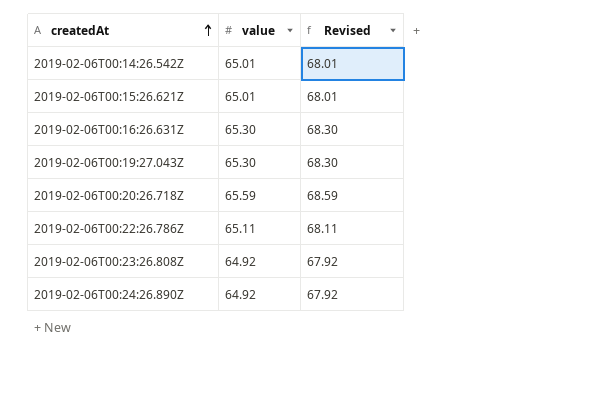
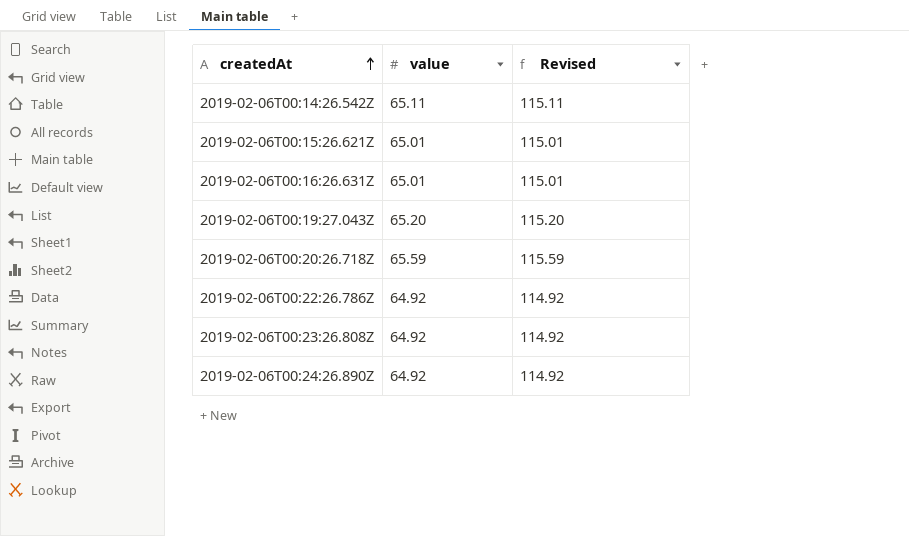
column Revised | formula: [value] + 3 -> [value] + 50
2019-02-06T00:14:26.542Z | value: 65.01 -> 65.11
2019-02-06T00:16:26.631Z | value: 65.30 -> 65.01
2019-02-06T00:19:27.043Z | value: 65.30 -> 65.20
2019-02-06T00:22:26.786Z | value: 65.11 -> 64.92

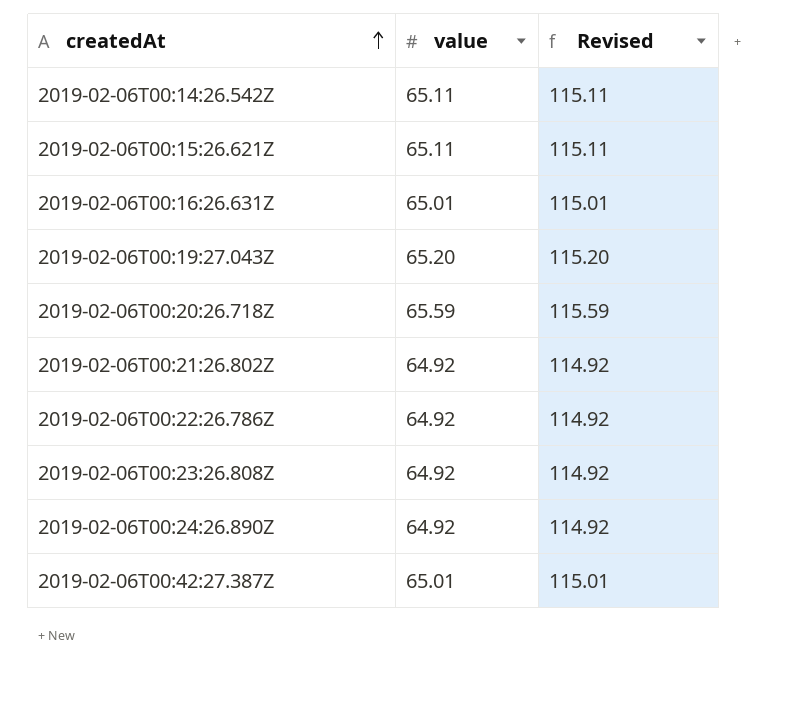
2019-02-06T00:15:26.621Z | value: 65.01 -> 65.11
2019-02-06T00:15:26.621Z | Revised: 115.01 -> 115.11
row 2019-02-06T00:21:26.802Z: none -> 64.92 | 114.92
row 2019-02-06T00:42:27.387Z: none -> 65.01 | 115.01

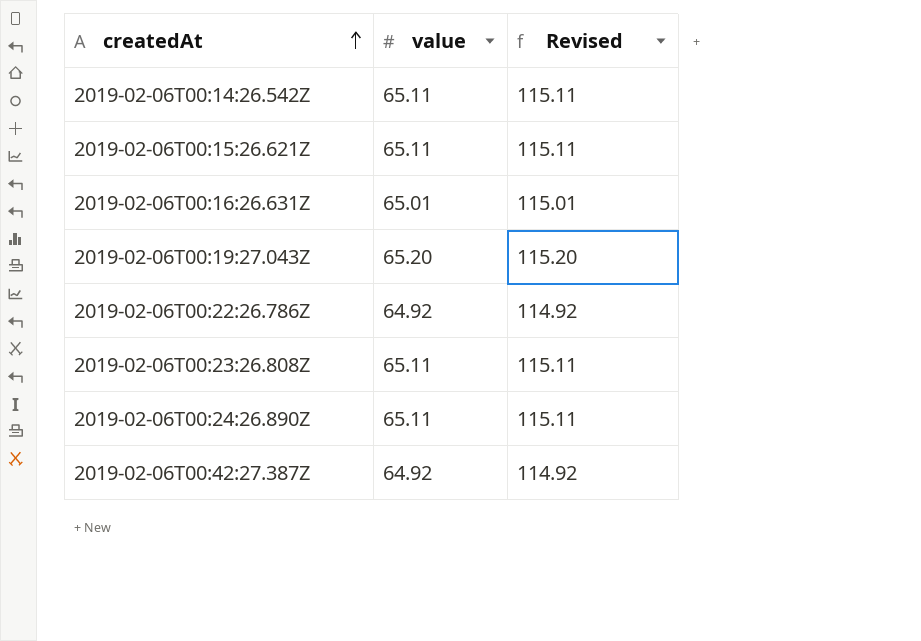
row 2019-02-06T00:20:26.718Z: 65.59 | 115.59 -> none
row 2019-02-06T00:21:26.802Z: 64.92 | 114.92 -> none
2019-02-06T00:23:26.808Z | value: 64.92 -> 65.11
2019-02-06T00:23:26.808Z | Revised: 114.92 -> 115.11
2019-02-06T00:24:26.890Z | value: 64.92 -> 65.11
2019-02-06T00:24:26.890Z | Revised: 114.92 -> 115.11
2019-02-06T00:42:27.387Z | value: 65.01 -> 64.92
2019-02-06T00:42:27.387Z | Revised: 115.01 -> 114.92

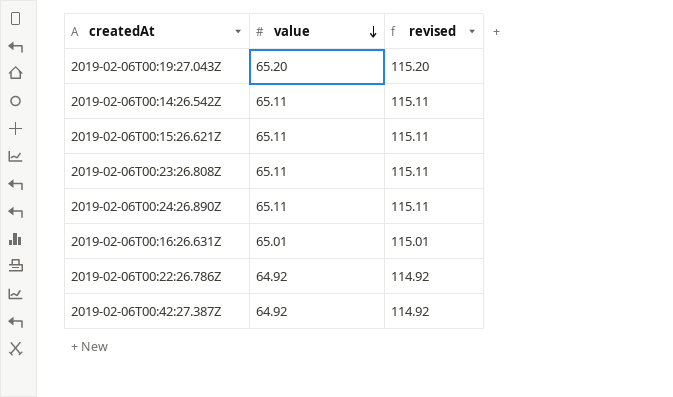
row order: createdAt ascending -> value descending
column name: Revised -> revised

